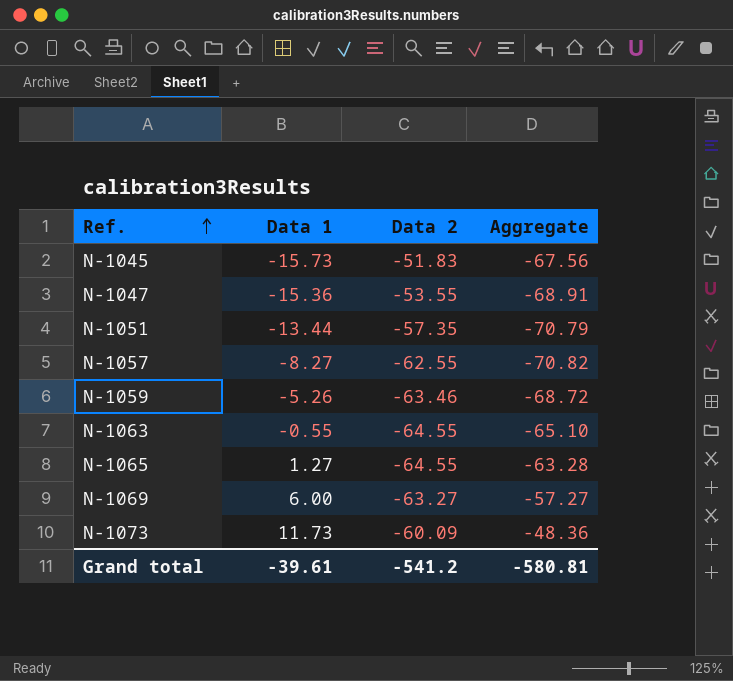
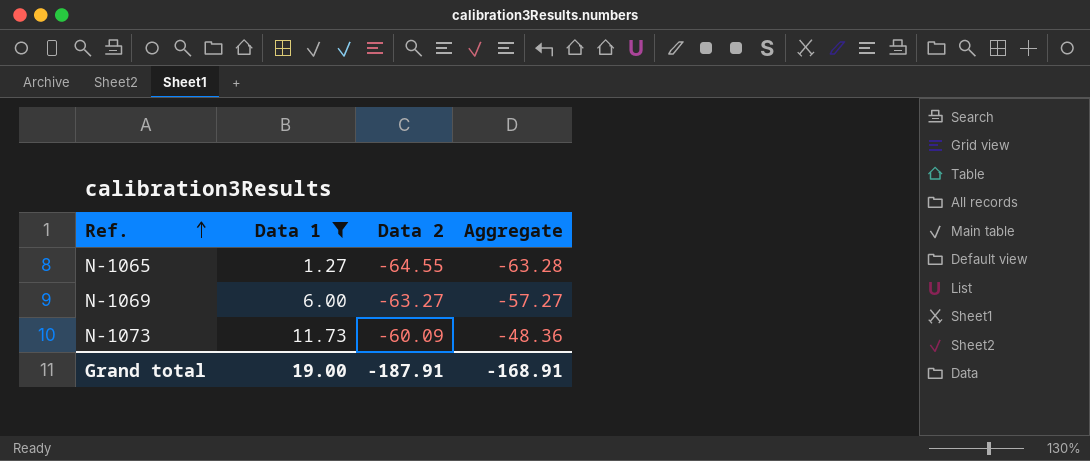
filter: none -> Data 1 >= 1.27
Grand total | Data 1: -39.61 -> 19.00
Grand total | Data 2: -541.2 -> -187.91
Grand total | Aggregate: -580.81 -> -168.91

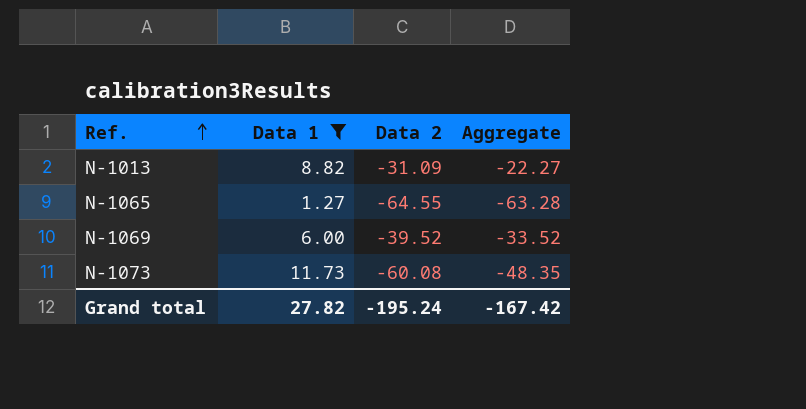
row N-1013: none -> 8.82 | -31.09 | -22.27
N-1069 | Data 2: -63.27 -> -39.52
N-1069 | Aggregate: -57.27 -> -33.52
N-1073 | Data 2: -60.09 -> -60.08
N-1073 | Aggregate: -48.36 -> -48.35
Grand total | Data 1: 19.00 -> 27.82
Grand total | Data 2: -187.91 -> -195.24
Grand total | Aggregate: -168.91 -> -167.42

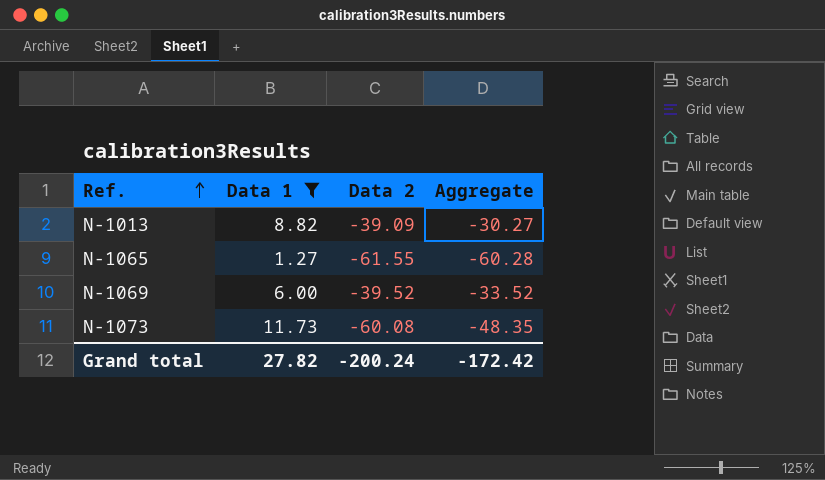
N-1013 | Data 2: -31.09 -> -39.09
N-1013 | Aggregate: -22.27 -> -30.27
N-1065 | Data 2: -64.55 -> -61.55
N-1065 | Aggregate: -63.28 -> -60.28
Grand total | Data 2: -195.24 -> -200.24
Grand total | Aggregate: -167.42 -> -172.42

